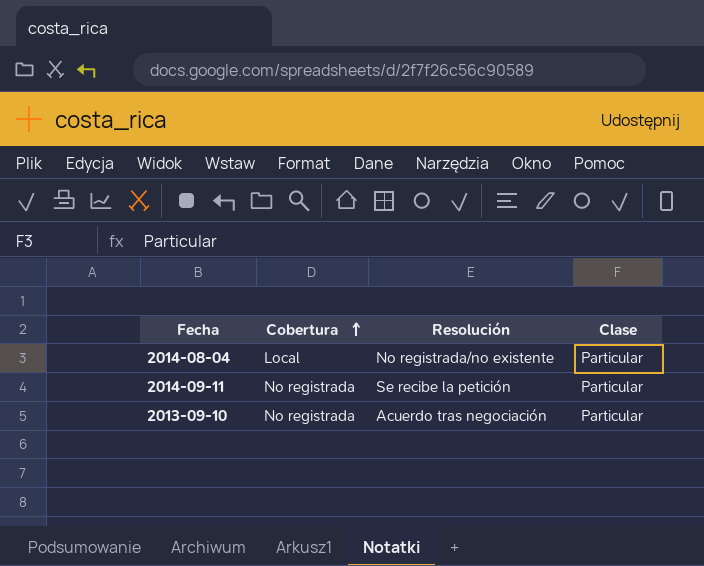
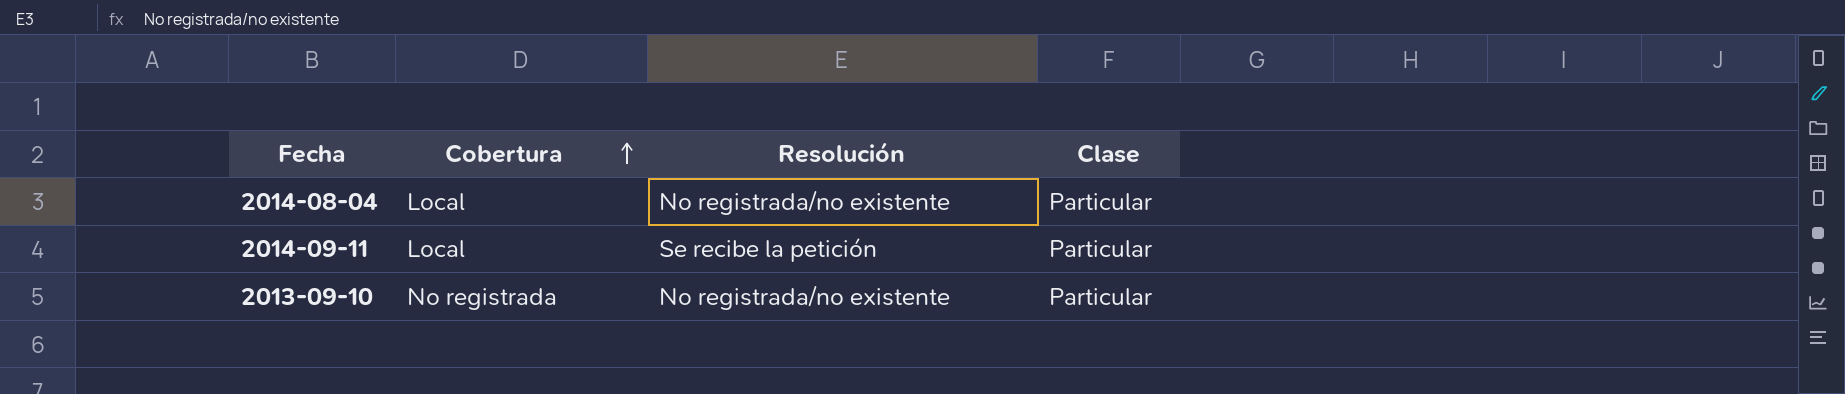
2014-09-11 | Cobertura: No registrada -> Local
2013-09-10 | Resolución: Acuerdo tras negociación -> No registrada/no existente

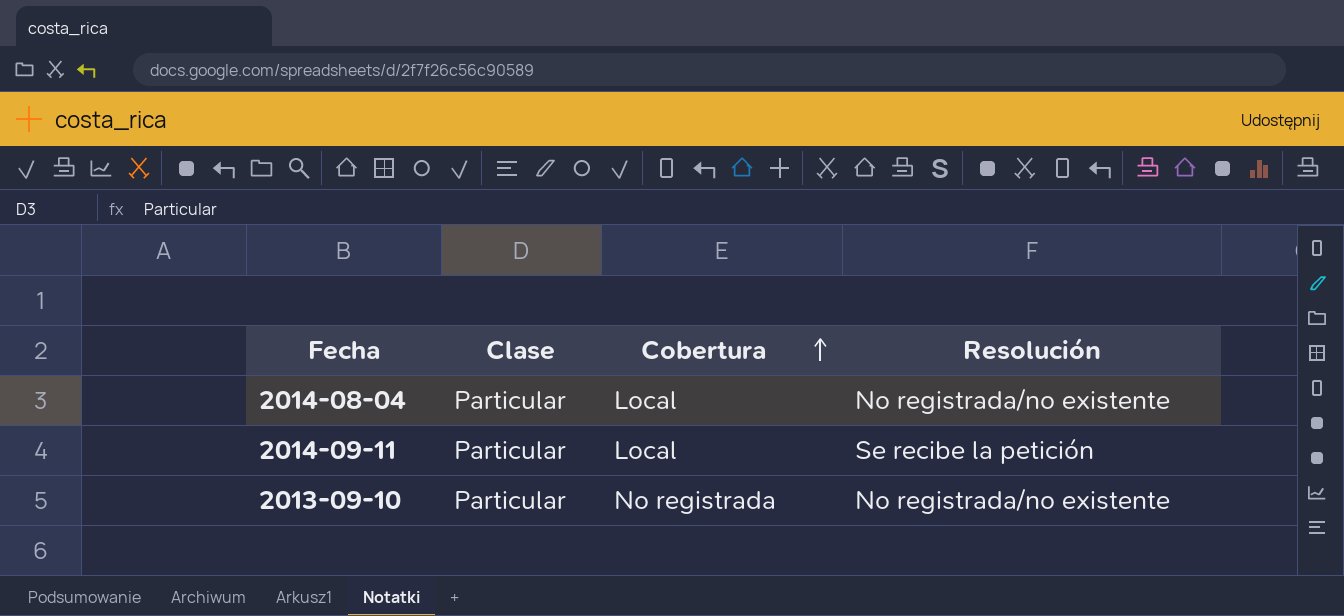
column Clase | position: 4 -> 2

